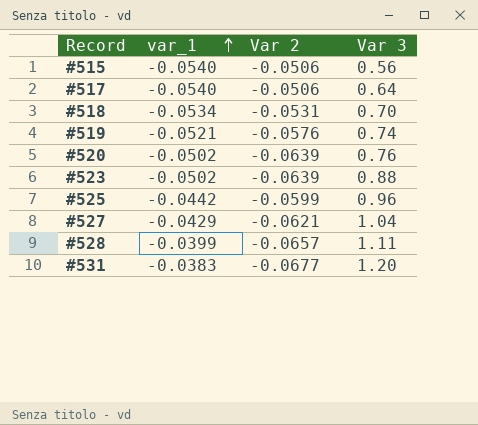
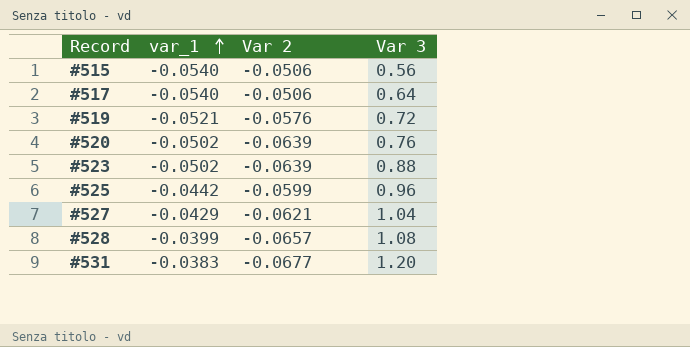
row #518: -0.0534 | -0.0531 | 0.70 -> none
#519 | Var 3: 0.74 -> 0.72
#528 | Var 3: 1.11 -> 1.08

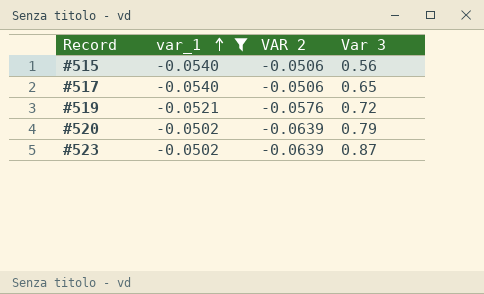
filter: none -> var_1 <= -0.0502
column name: Var 2 -> VAR 2
#517 | Var 3: 0.64 -> 0.65
#520 | Var 3: 0.76 -> 0.79
#523 | Var 3: 0.88 -> 0.87

